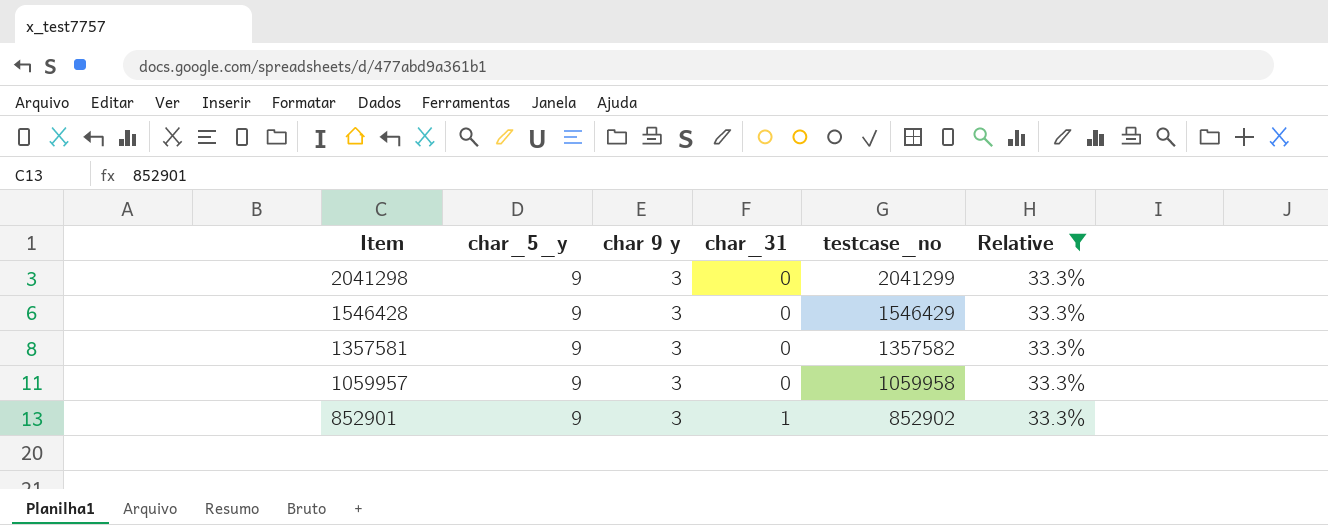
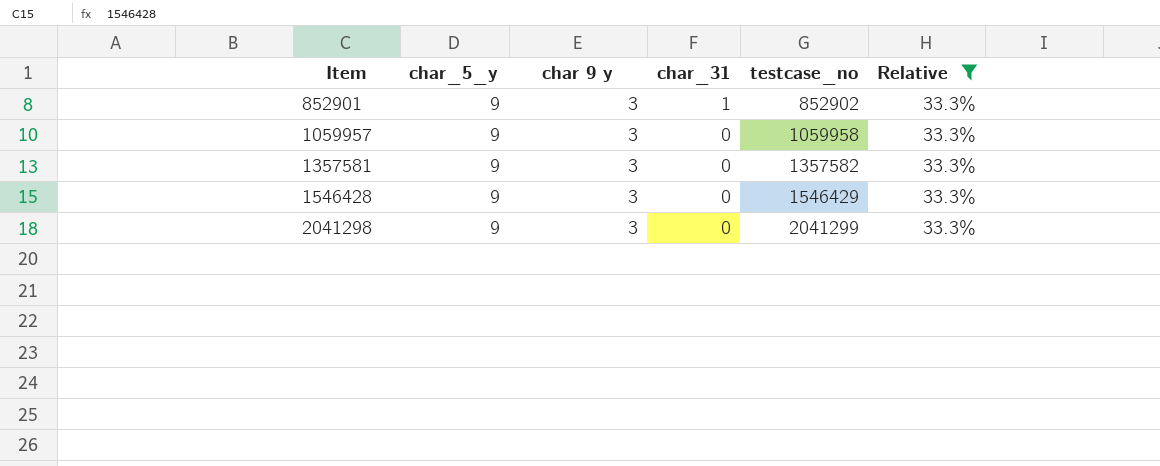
row order: Item descending -> Item ascending

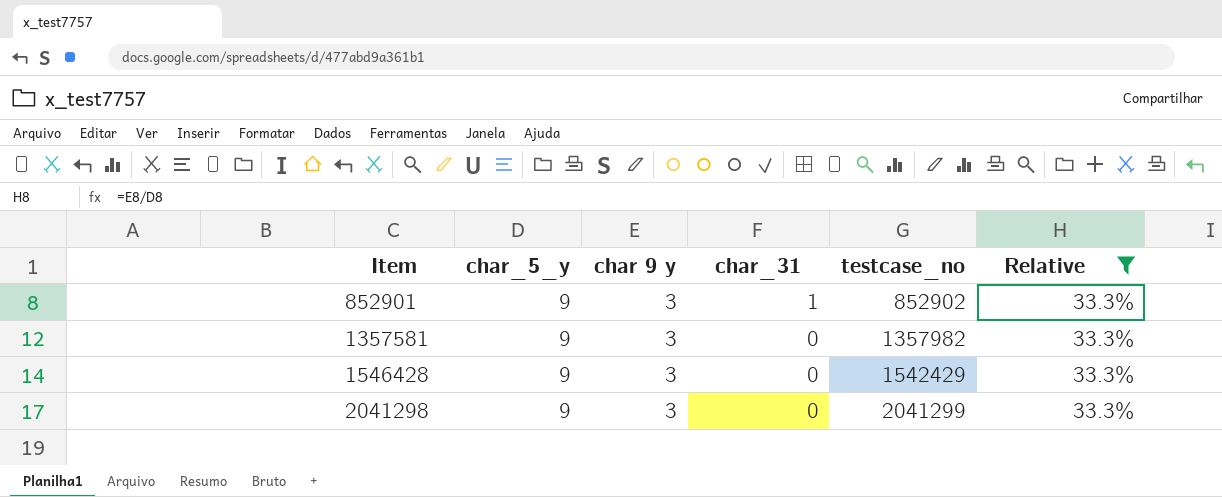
row 1059957: 9 | 3 | 0 | 1059958 | 33.3% -> none
1357581 | testcase_no: 1357582 -> 1357982
1546428 | testcase_no: 1546429 -> 1542429

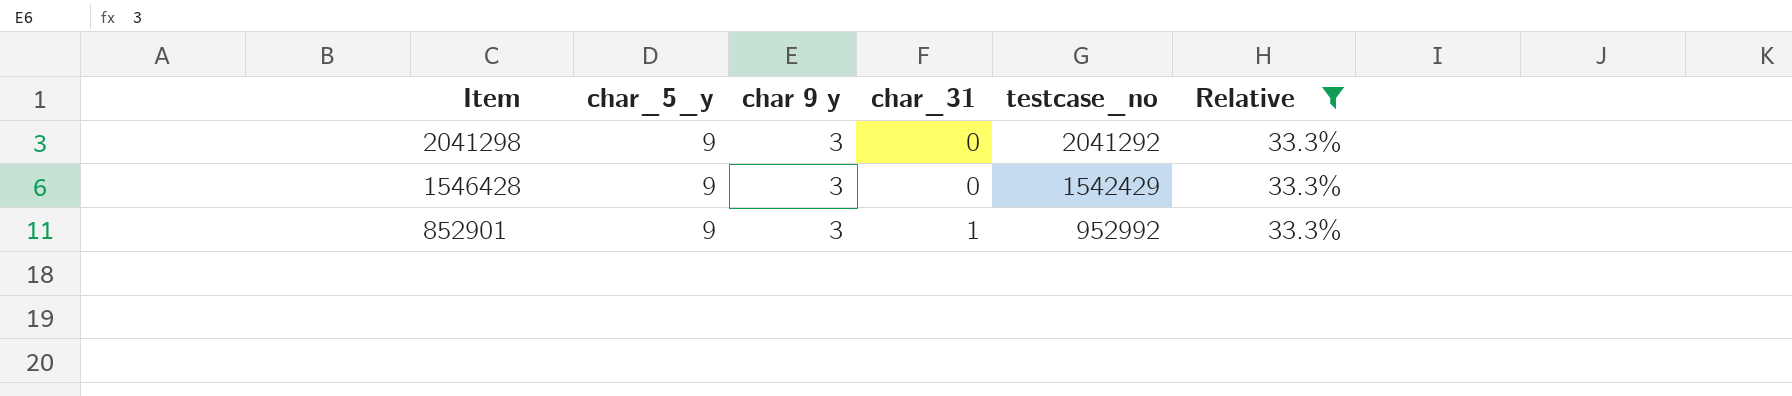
row order: Item ascending -> Item descending
row 1357581: 9 | 3 | 0 | 1357982 | 33.3% -> none
2041298 | testcase_no: 2041299 -> 2041292
852901 | testcase_no: 852902 -> 952992

